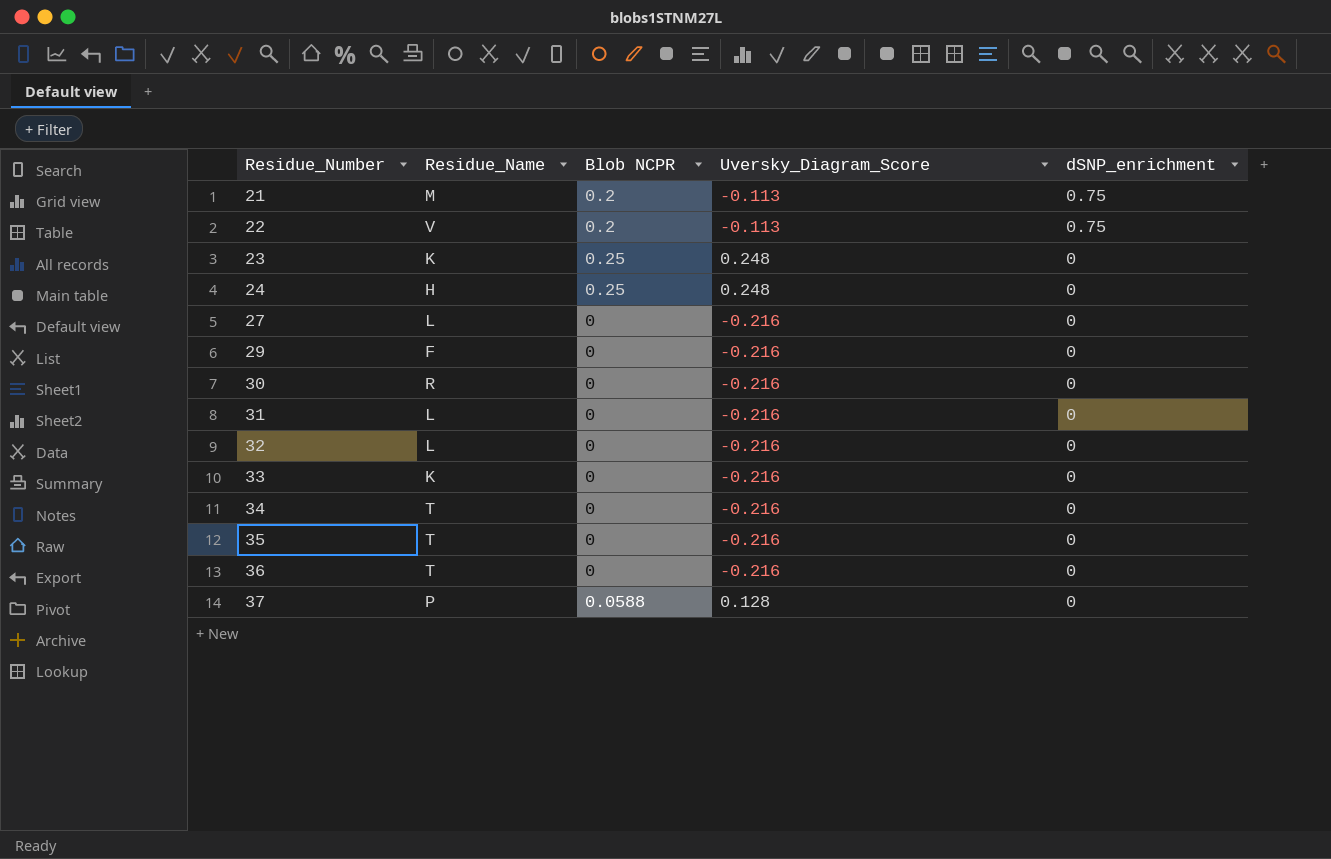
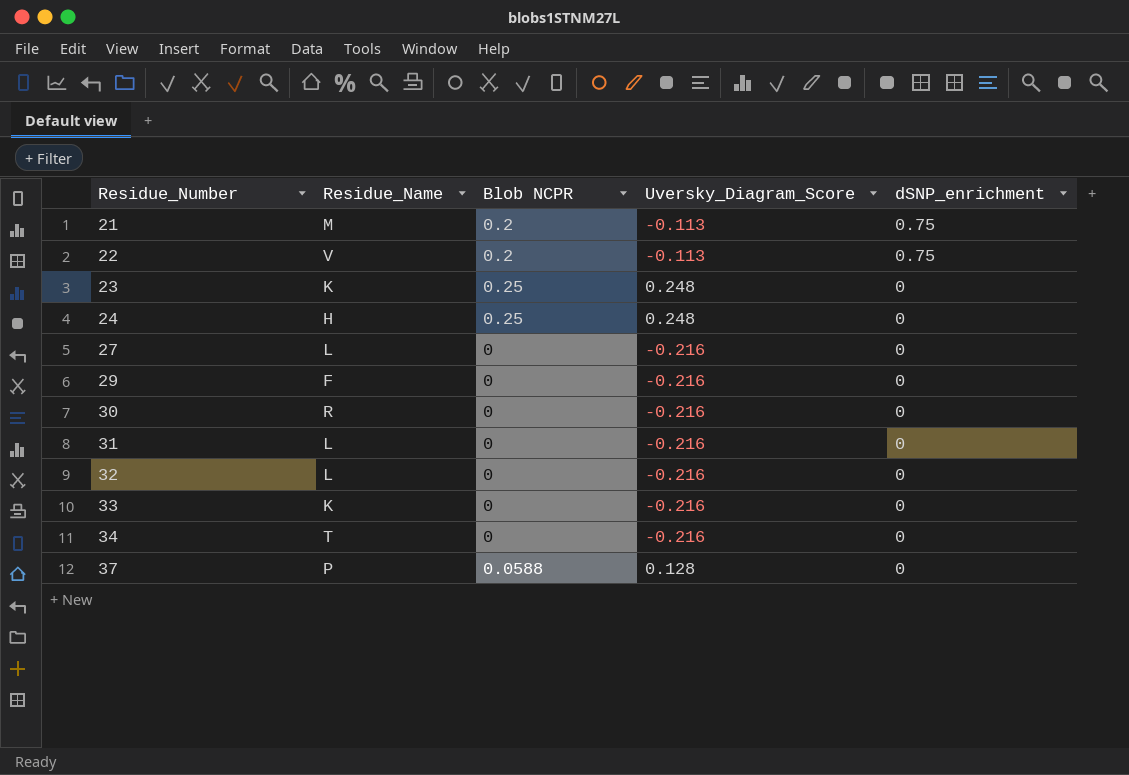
row 35: T | 0 | -0.216 | 0 -> none
row 36: T | 0 | -0.216 | 0 -> none

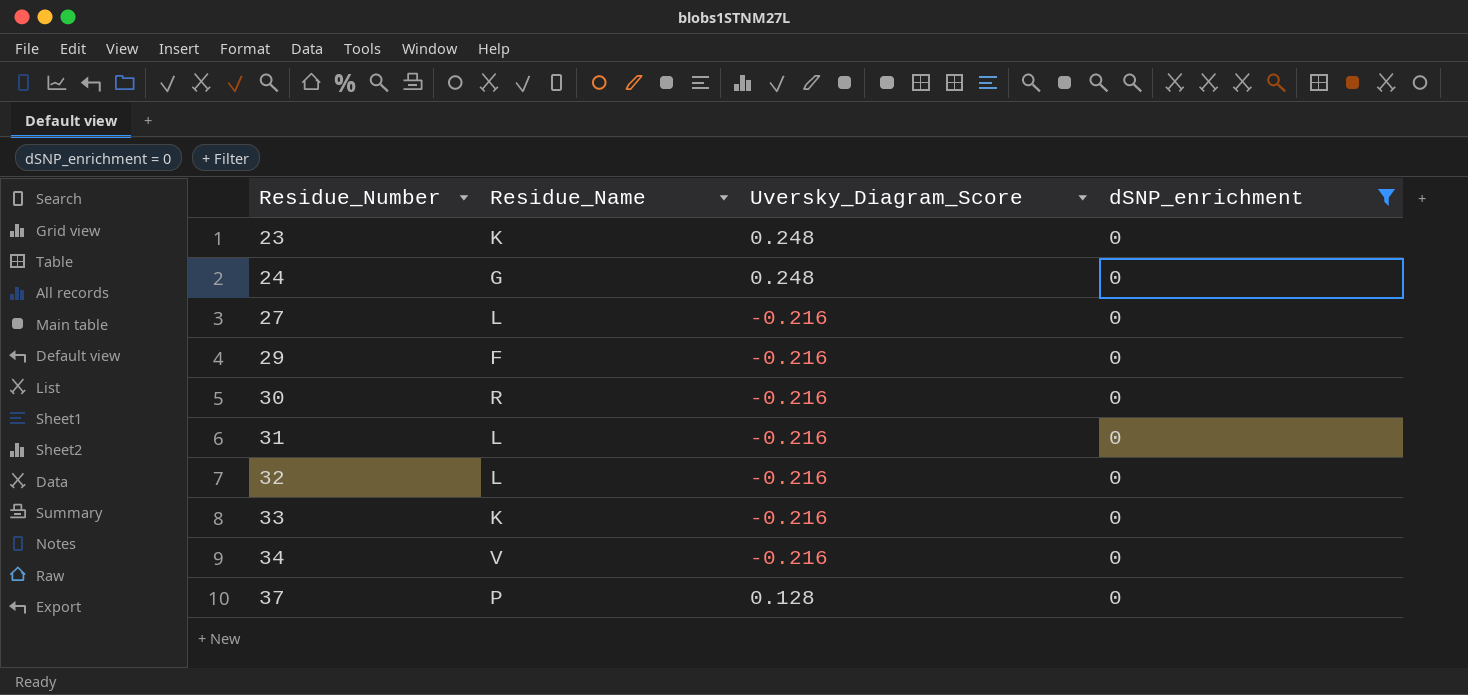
filter: none -> dSNP_enrichment = 0
column Blob NCPR | position: 3 -> none
24 | Residue_Name: H -> G
34 | Residue_Name: T -> V

